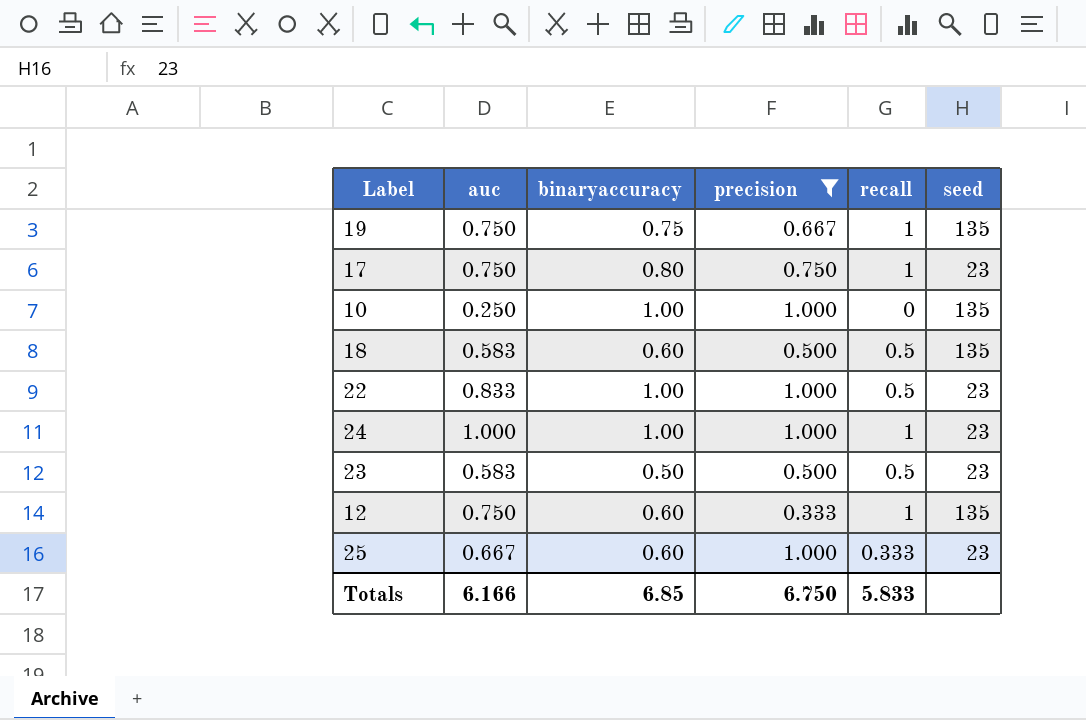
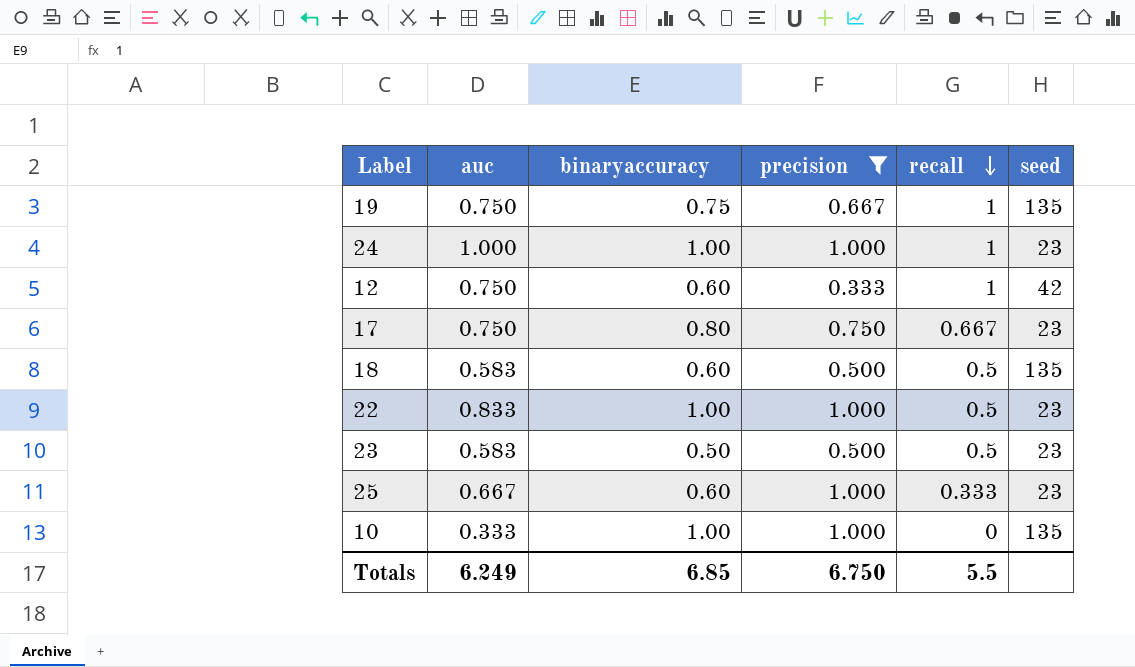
row order: none -> recall descending
12 | seed: 135 -> 42
17 | recall: 1 -> 0.667
10 | auc: 0.250 -> 0.333
Totals | auc: 6.166 -> 6.249
Totals | recall: 5.833 -> 5.5

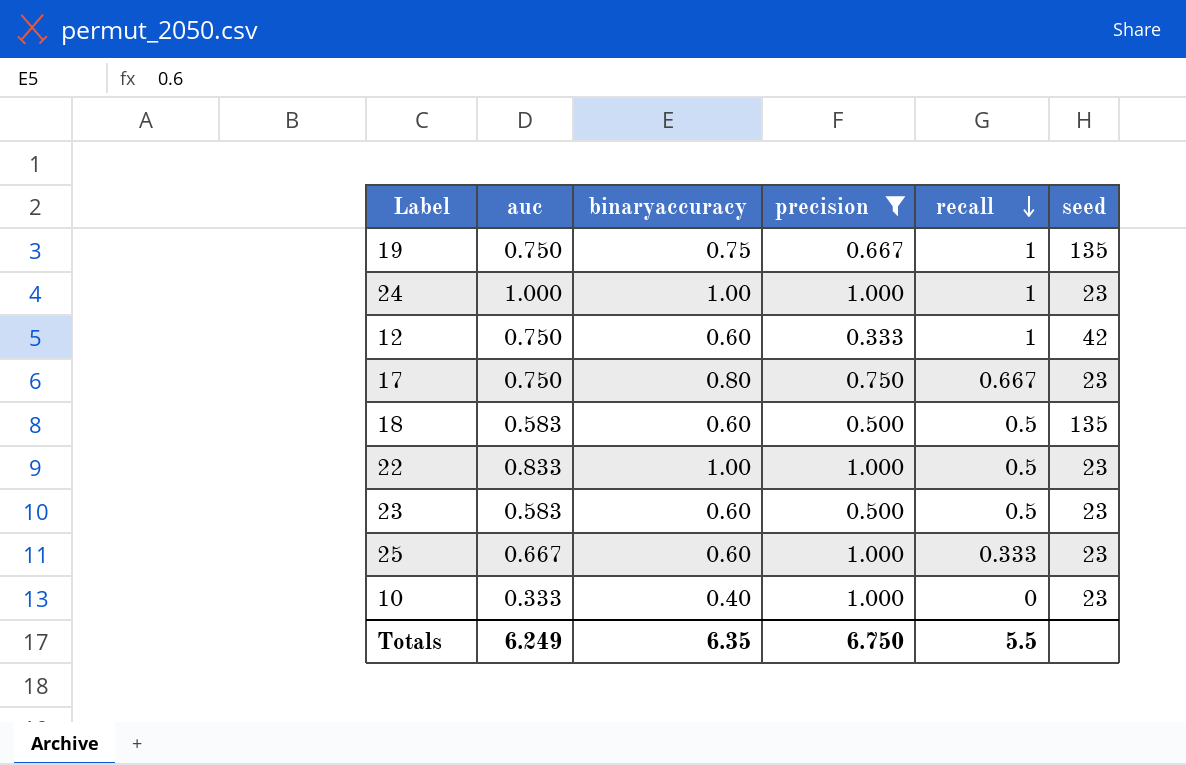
23 | binaryaccuracy: 0.50 -> 0.60
10 | binaryaccuracy: 1.00 -> 0.40
10 | seed: 135 -> 23
Totals | binaryaccuracy: 6.85 -> 6.35

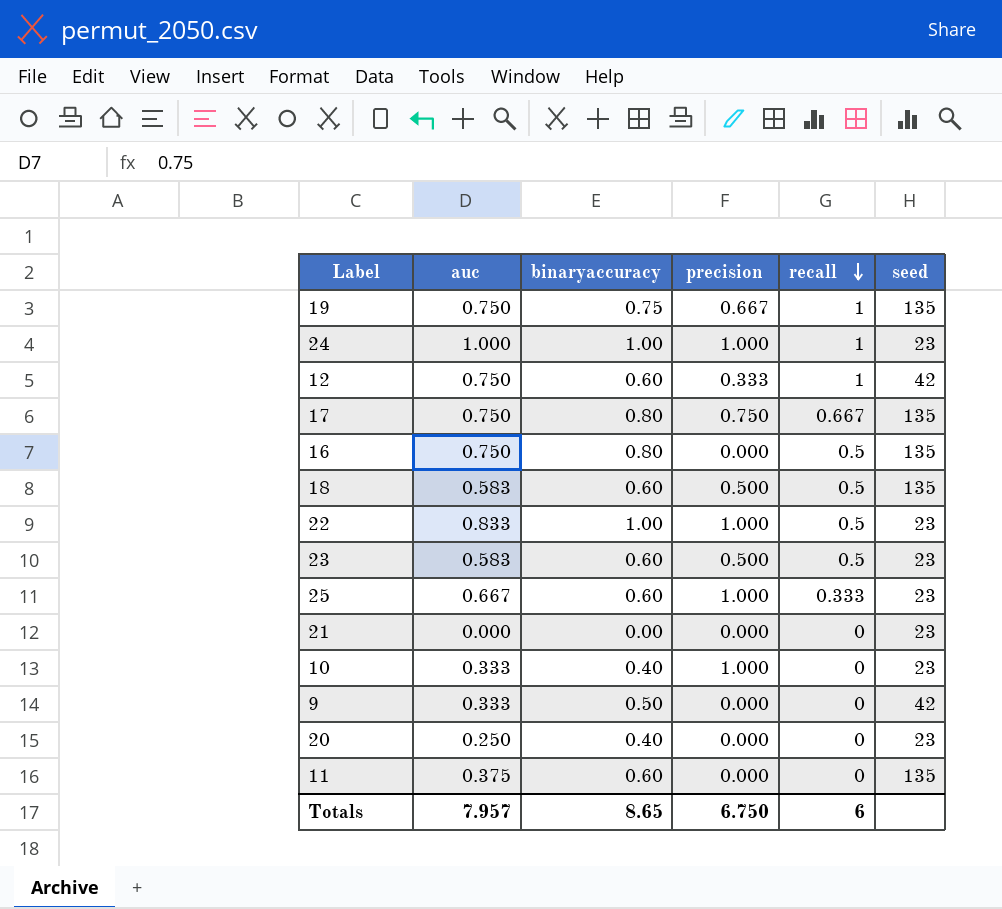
filter: precision != 0.000 -> none
17 | seed: 23 -> 135
Totals | auc: 6.249 -> 7.957
Totals | binaryaccuracy: 6.35 -> 8.65
Totals | recall: 5.5 -> 6

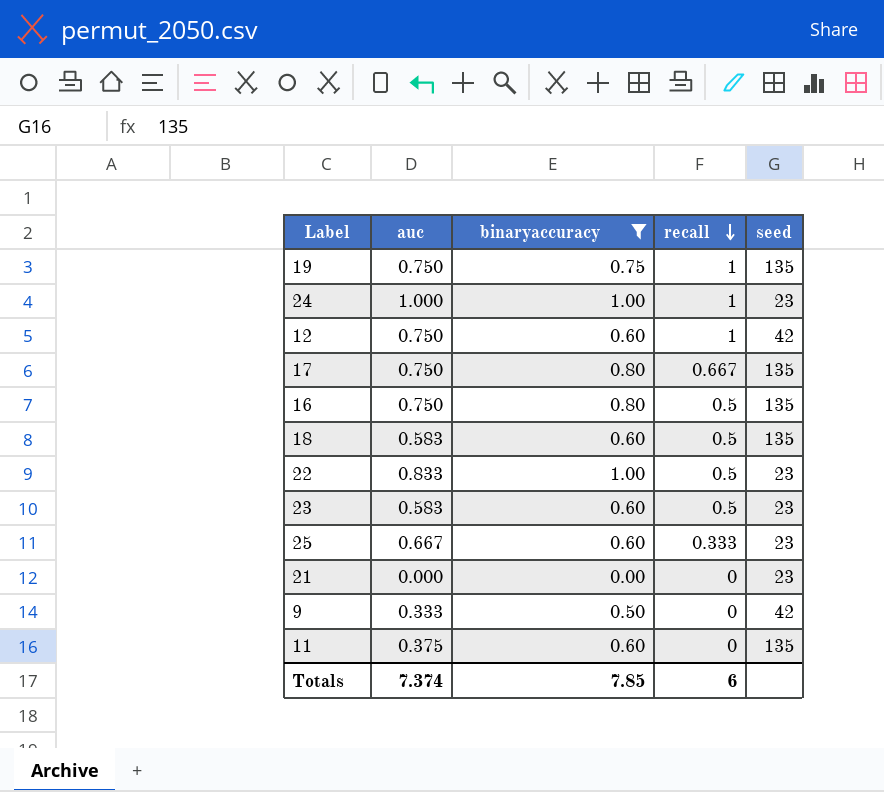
filter: none -> binaryaccuracy != 0.40
column precision | position: 4 -> none
Totals | auc: 7.957 -> 7.374
Totals | binaryaccuracy: 8.65 -> 7.85

